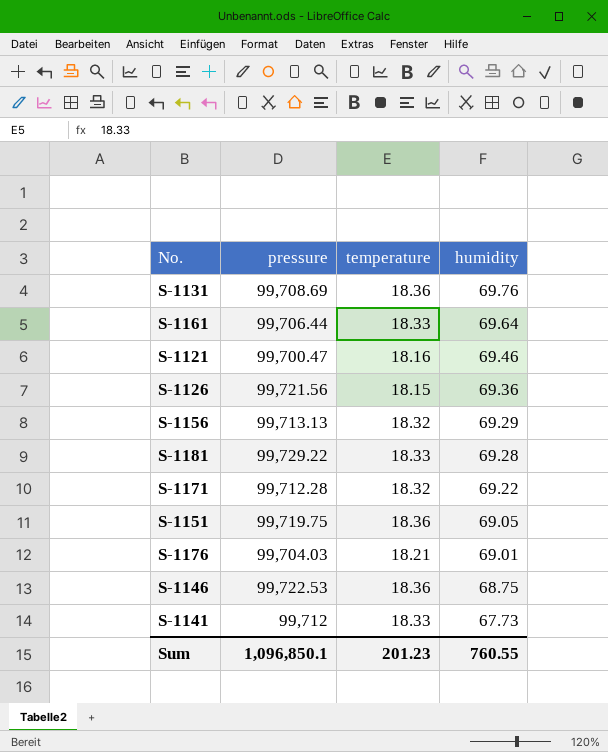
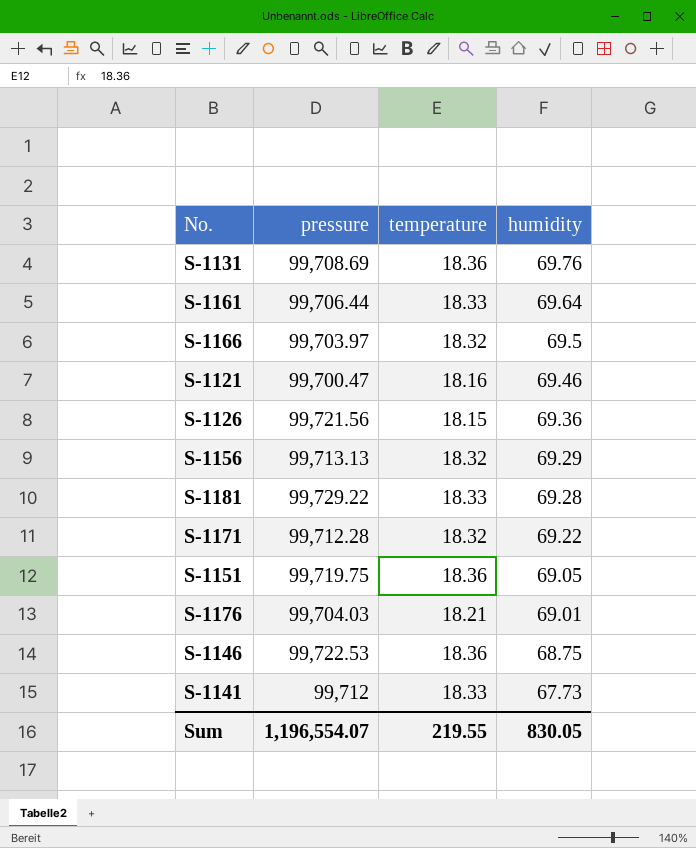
row S-1166: none -> 99,703.97 | 18.32 | 69.5
Sum | pressure: 1,096,850.1 -> 1,196,554.07
Sum | temperature: 201.23 -> 219.55
Sum | humidity: 760.55 -> 830.05

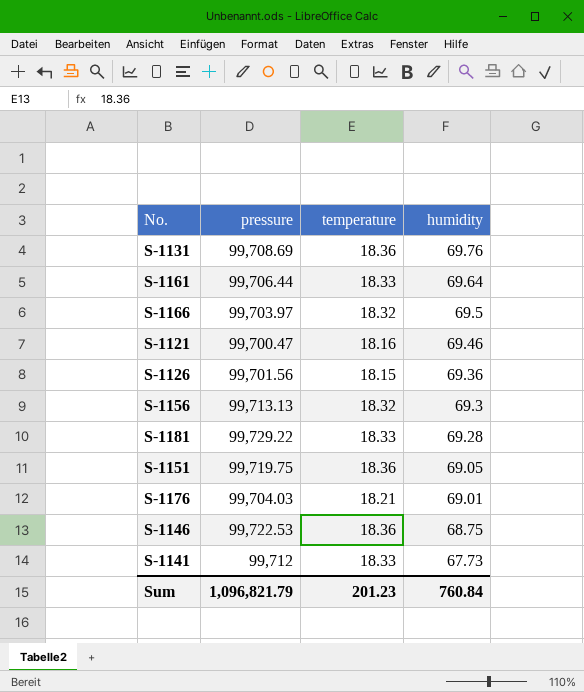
row S-1171: 99,712.28 | 18.32 | 69.22 -> none
S-1126 | pressure: 99,721.56 -> 99,701.56
S-1156 | humidity: 69.29 -> 69.3
Sum | pressure: 1,196,554.07 -> 1,096,821.79
Sum | temperature: 219.55 -> 201.23
Sum | humidity: 830.05 -> 760.84

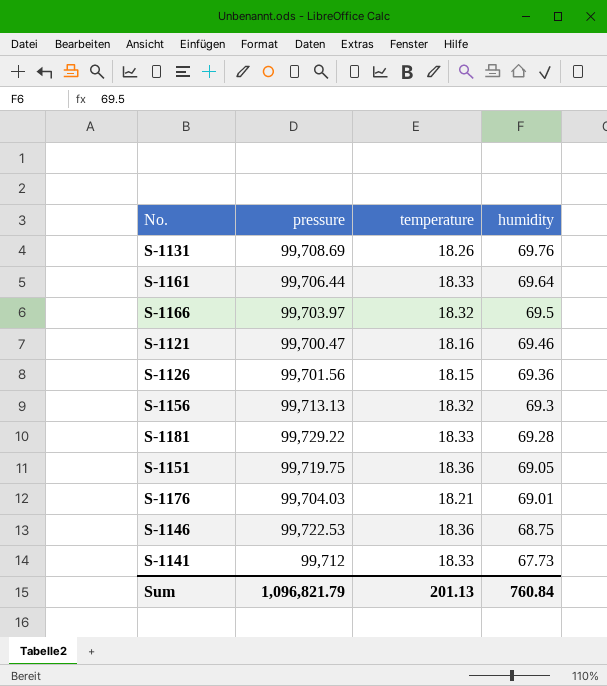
S-1131 | temperature: 18.36 -> 18.26
Sum | temperature: 201.23 -> 201.13

